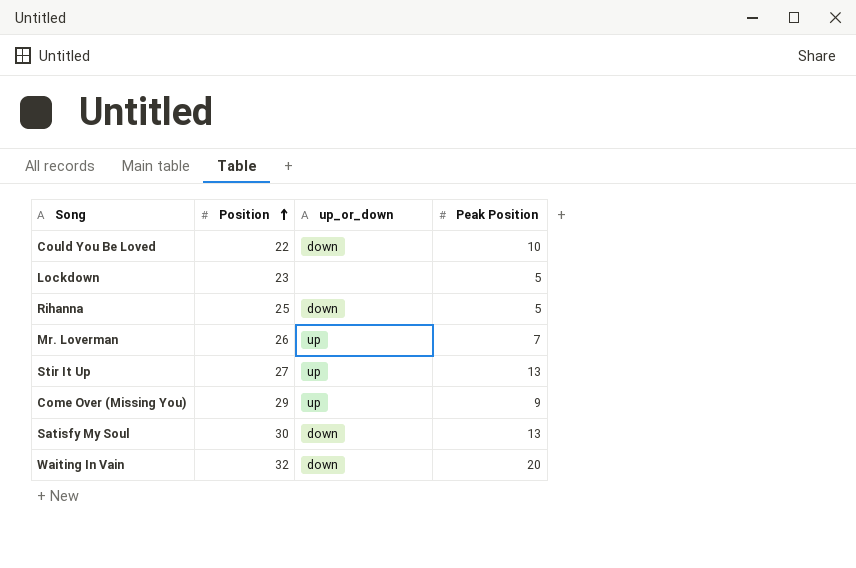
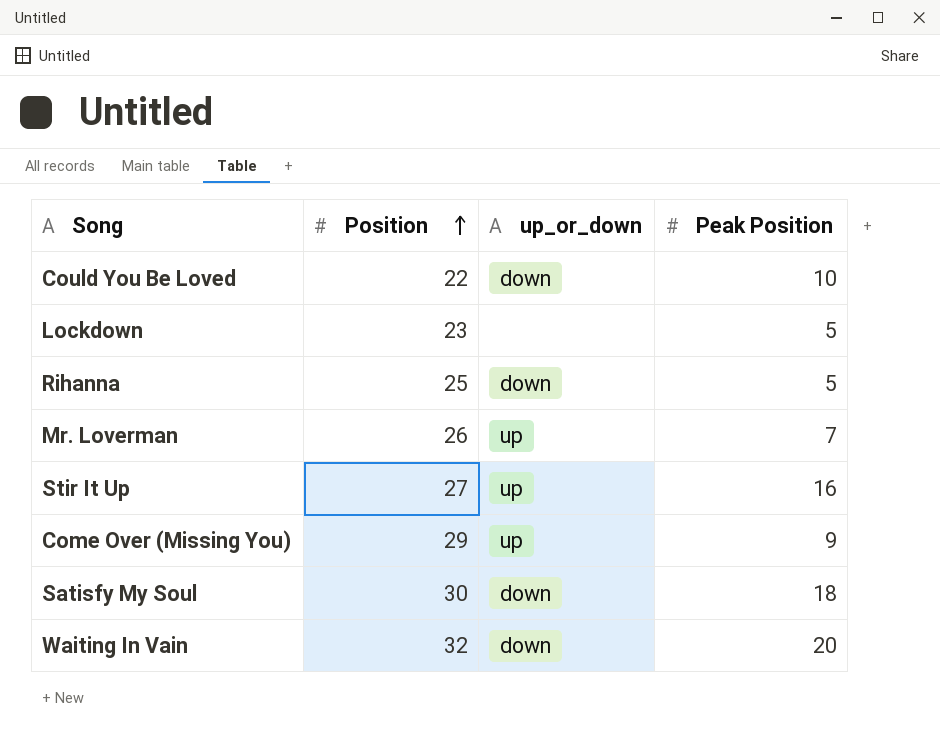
Stir It Up | Peak Position: 13 -> 16
Satisfy My Soul | Peak Position: 13 -> 18

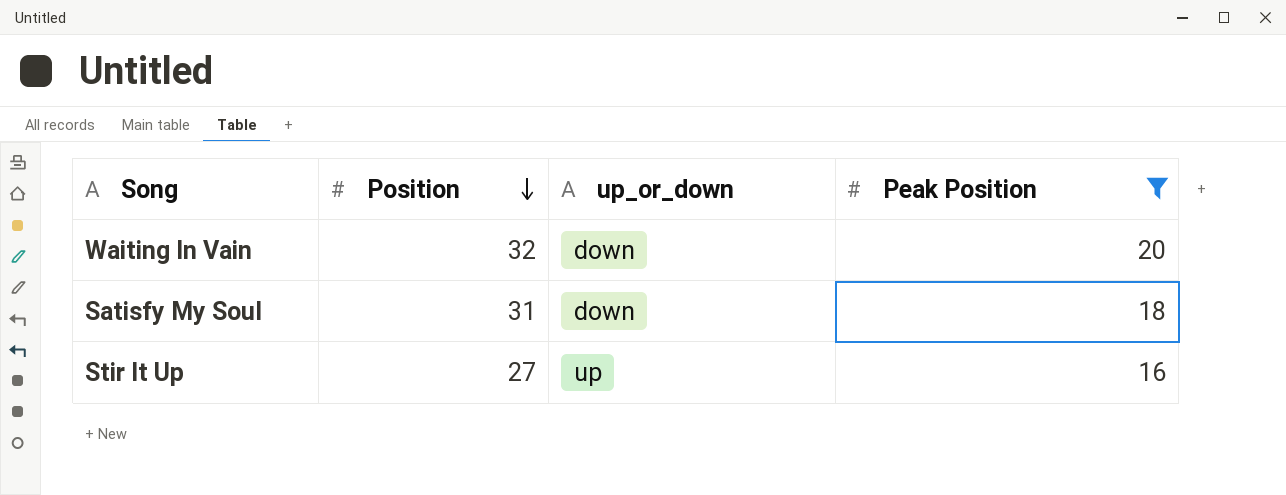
filter: none -> Peak Position >= 16
row order: Position ascending -> Position descending
Satisfy My Soul | Position: 30 -> 31

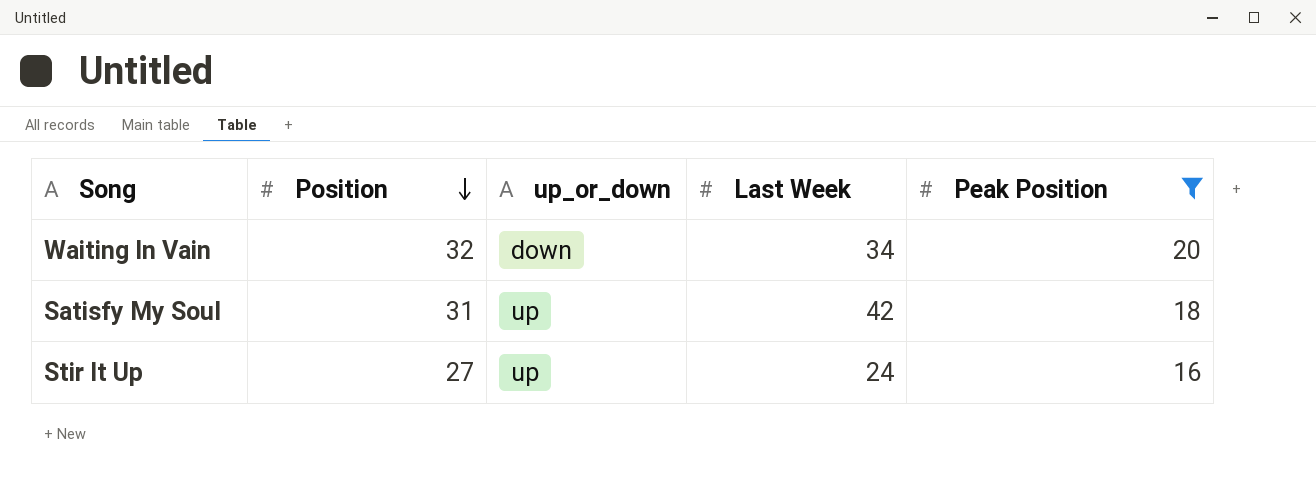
column Last Week | position: none -> 4
Satisfy My Soul | up_or_down: down -> up

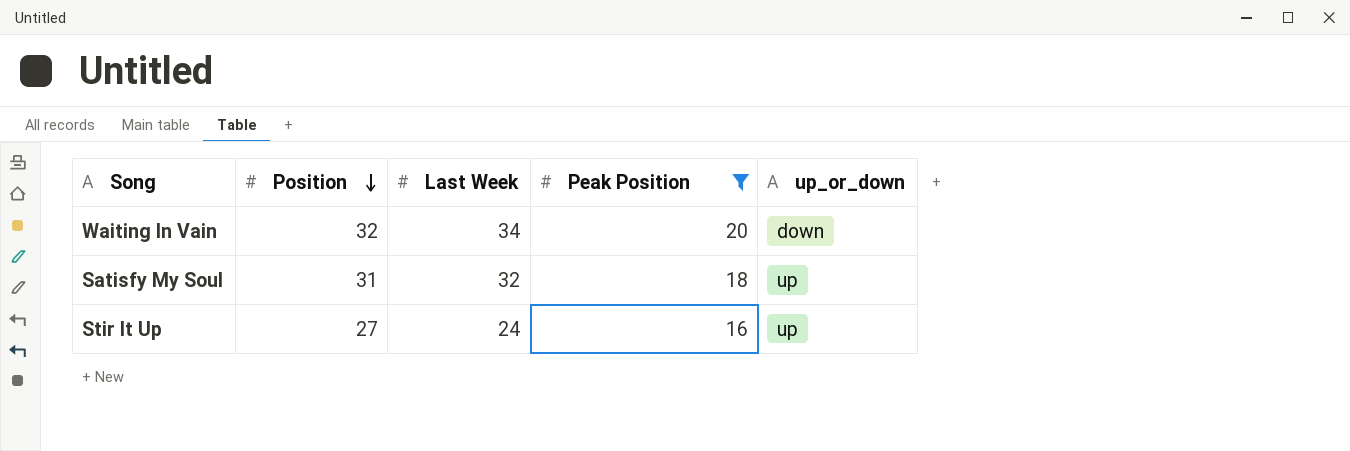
column up_or_down | position: 3 -> 5
Satisfy My Soul | Last Week: 42 -> 32

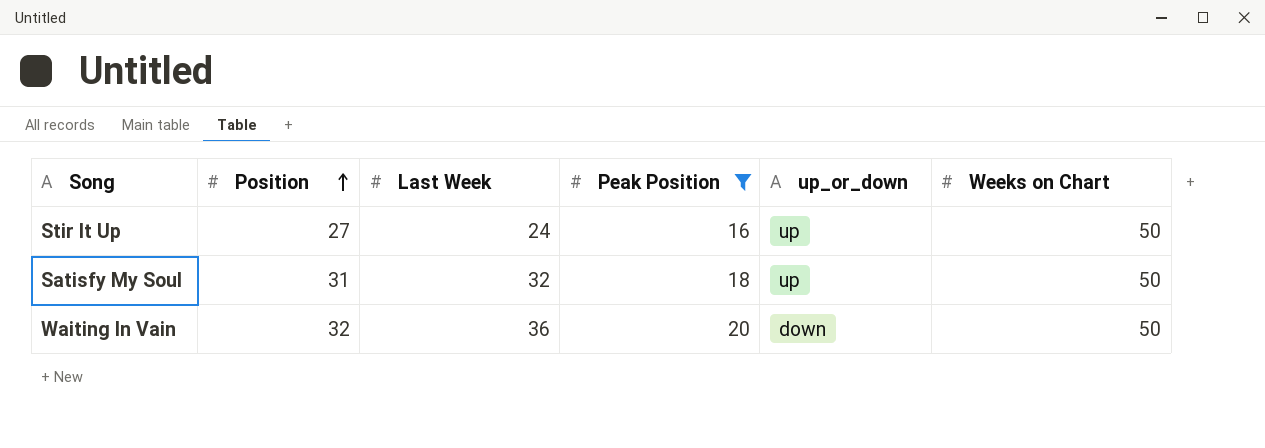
row order: Position descending -> Position ascending
column Weeks on Chart | position: none -> 6
Waiting In Vain | Last Week: 34 -> 36

